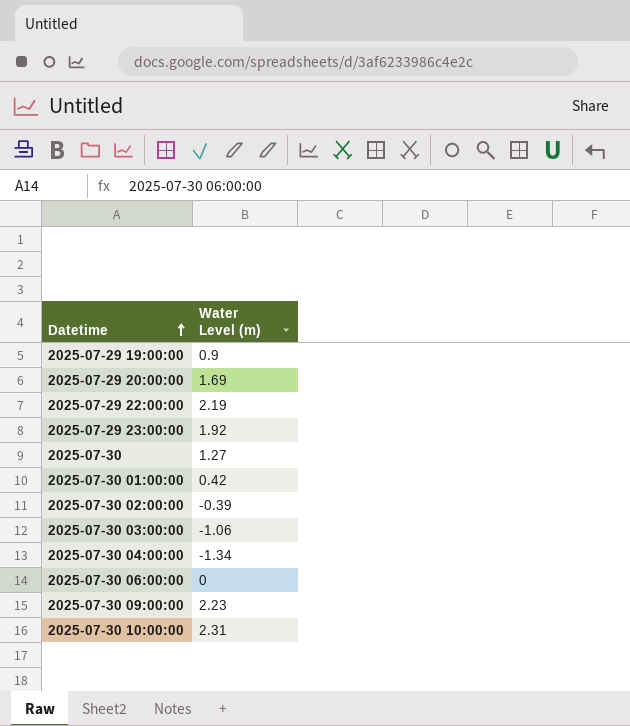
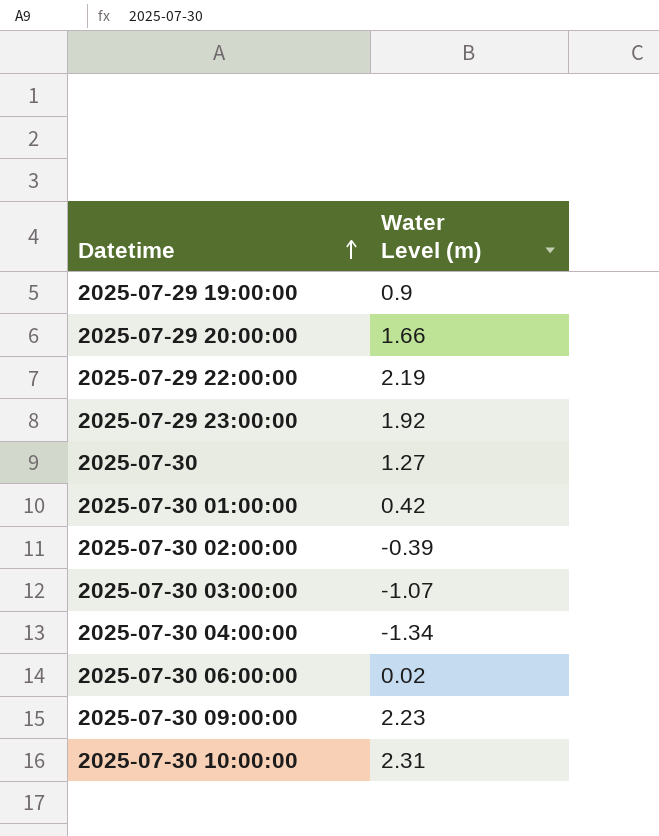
2025-07-29 20:00:00 | Water Level (m): 1.69 -> 1.66
2025-07-30 03:00:00 | Water Level (m): -1.06 -> -1.07
2025-07-30 06:00:00 | Water Level (m): 0 -> 0.02

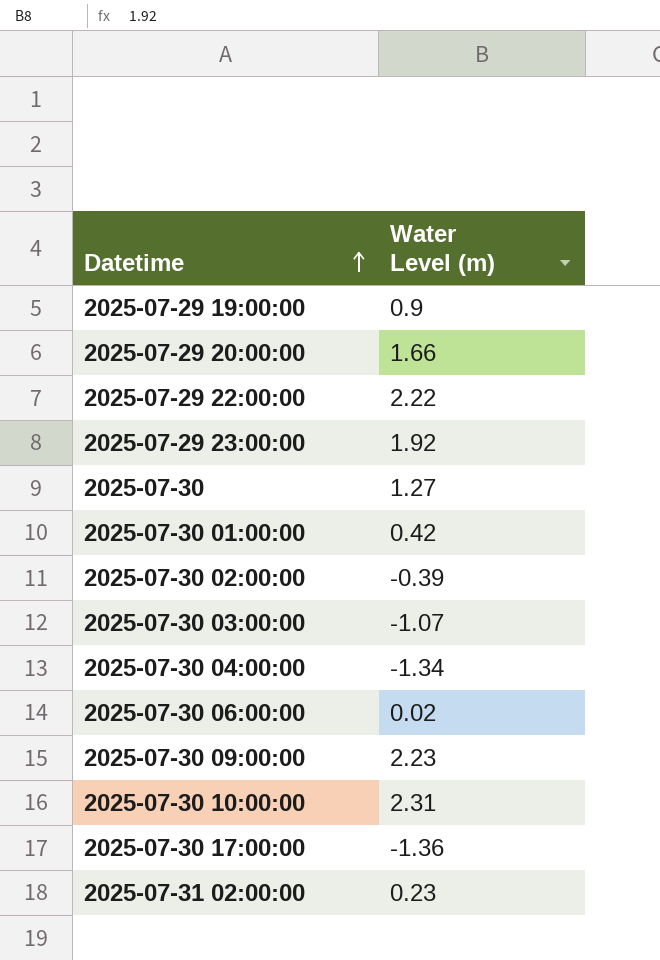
2025-07-29 22:00:00 | Water Level (m): 2.19 -> 2.22
row 2025-07-30 17:00:00: none -> -1.36
row 2025-07-31 02:00:00: none -> 0.23

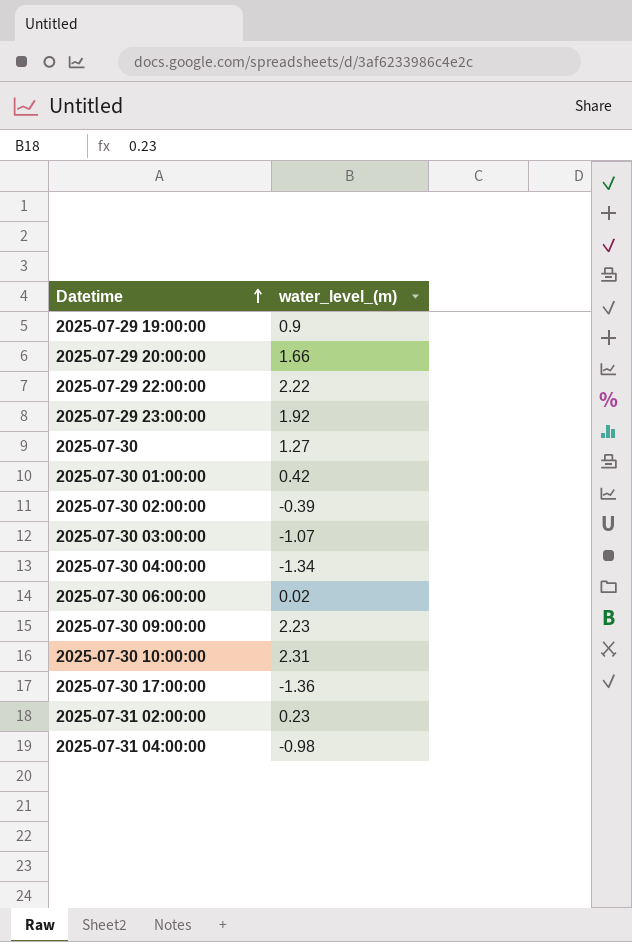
column name: Water Level (m) -> water_level_(m)
row 2025-07-31 04:00:00: none -> -0.98

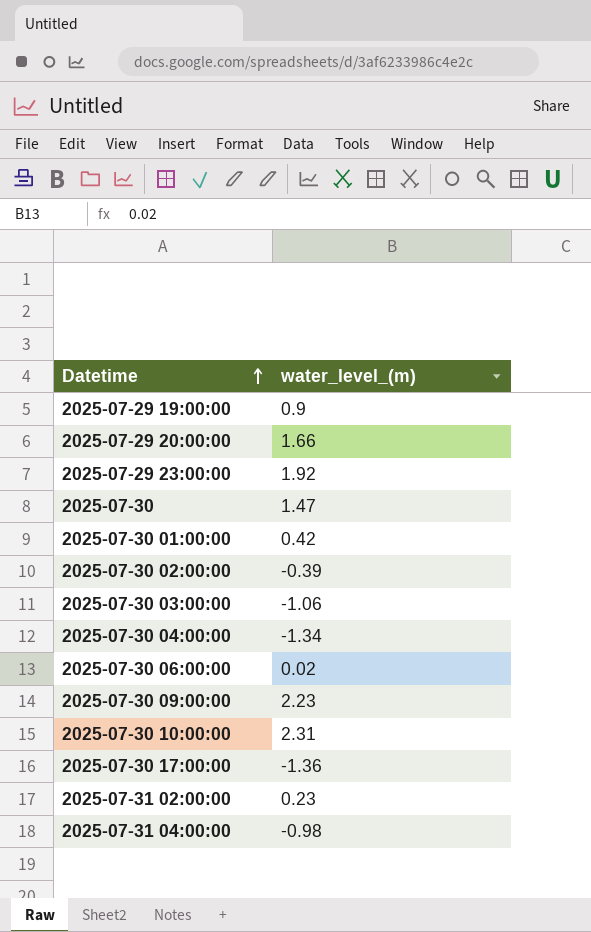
row 2025-07-29 22:00:00: 2.22 -> none
2025-07-30 | water_level_(m): 1.27 -> 1.47
2025-07-30 03:00:00 | water_level_(m): -1.07 -> -1.06

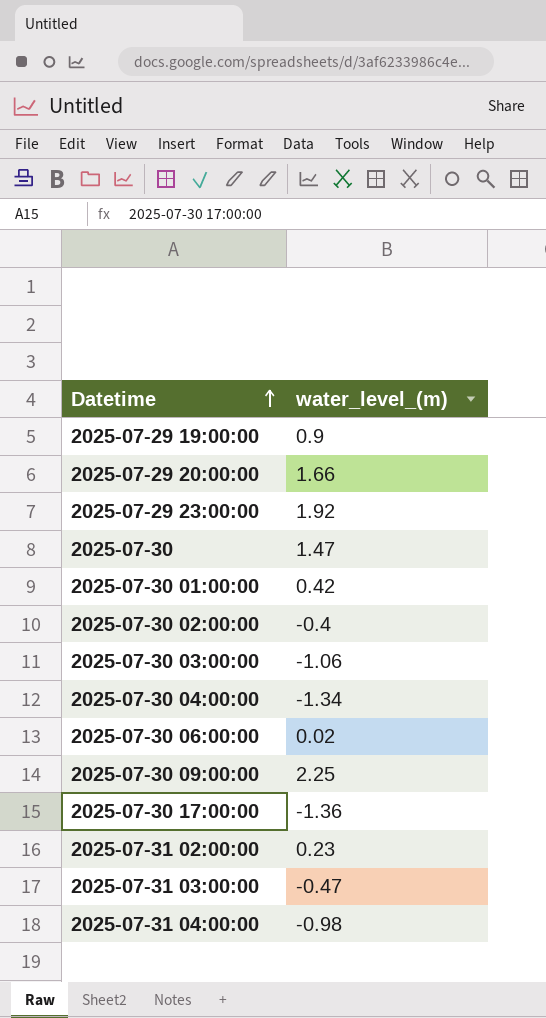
row 2025-07-30 10:00:00: 2.31 -> none
2025-07-30 02:00:00 | water_level_(m): -0.39 -> -0.4
2025-07-30 09:00:00 | water_level_(m): 2.23 -> 2.25
row 2025-07-31 03:00:00: none -> -0.47

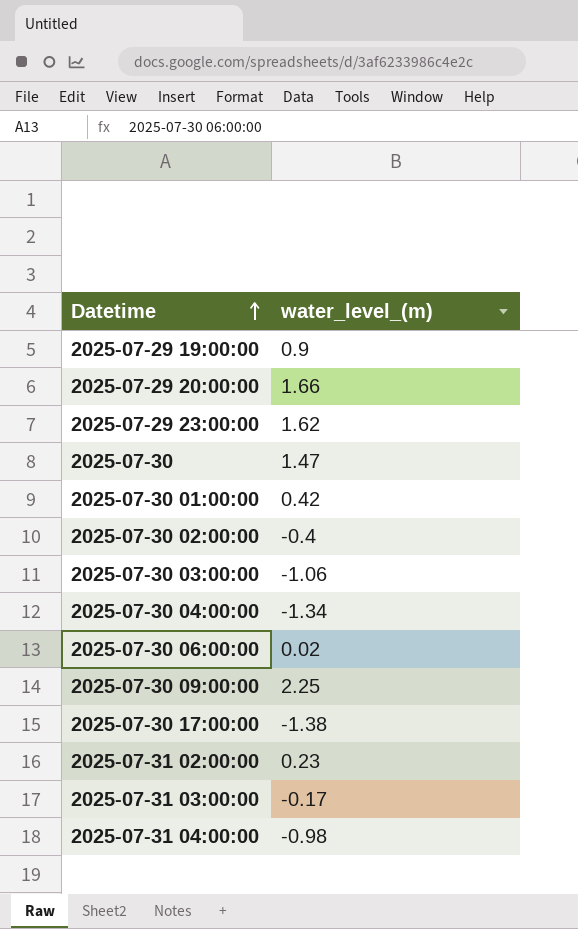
2025-07-29 23:00:00 | water_level_(m): 1.92 -> 1.62
2025-07-30 17:00:00 | water_level_(m): -1.36 -> -1.38
2025-07-31 03:00:00 | water_level_(m): -0.47 -> -0.17

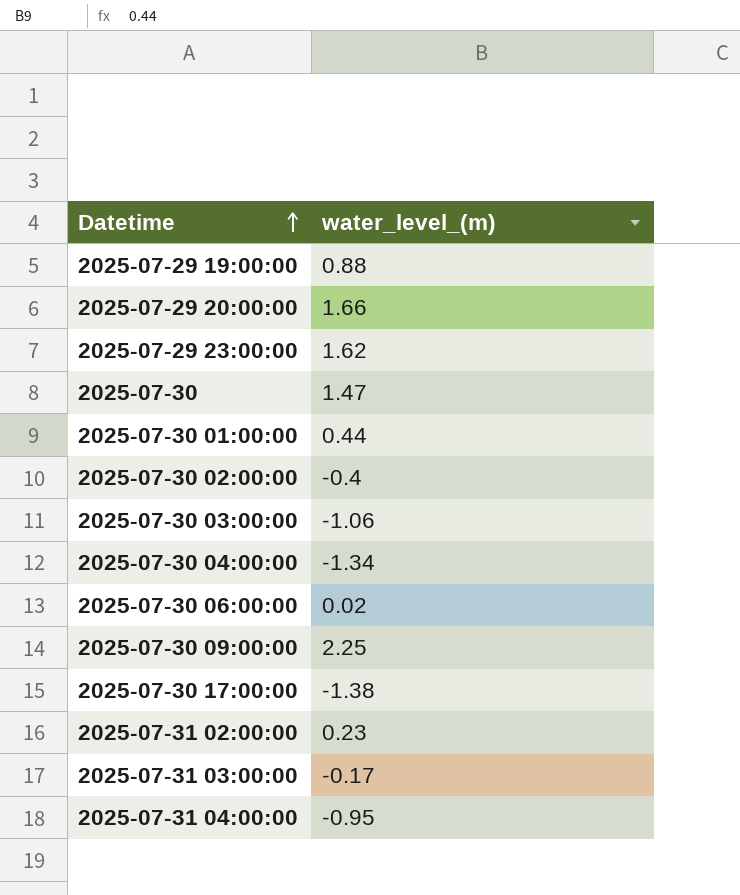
2025-07-29 19:00:00 | water_level_(m): 0.9 -> 0.88
2025-07-30 01:00:00 | water_level_(m): 0.42 -> 0.44
2025-07-31 04:00:00 | water_level_(m): -0.98 -> -0.95

